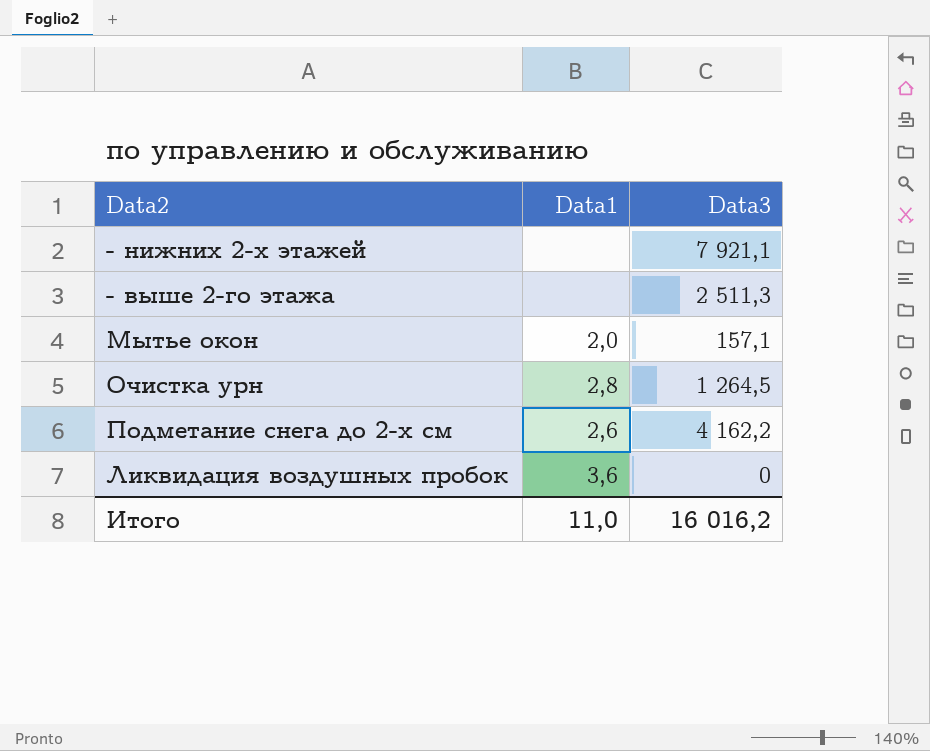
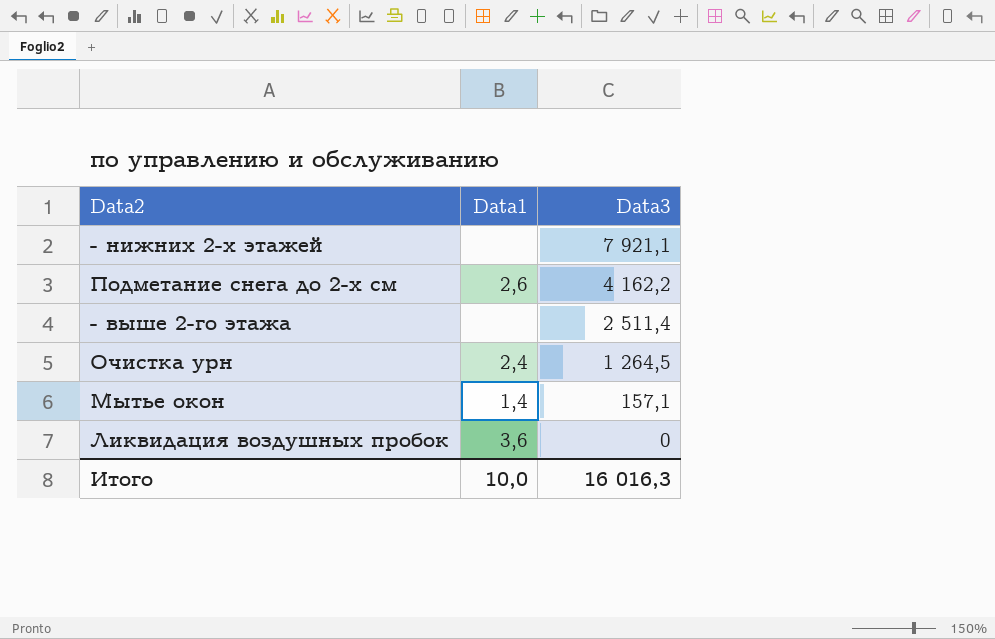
row order: none -> Data3 descending
- выше 2-го этажа | Data3: 2 511,3 -> 2 511,4
Очистка урн | Data1: 2,8 -> 2,4
Мытье окон | Data1: 2,0 -> 1,4
Итого | Data1: 11,0 -> 10,0
Итого | Data3: 16 016,2 -> 16 016,3

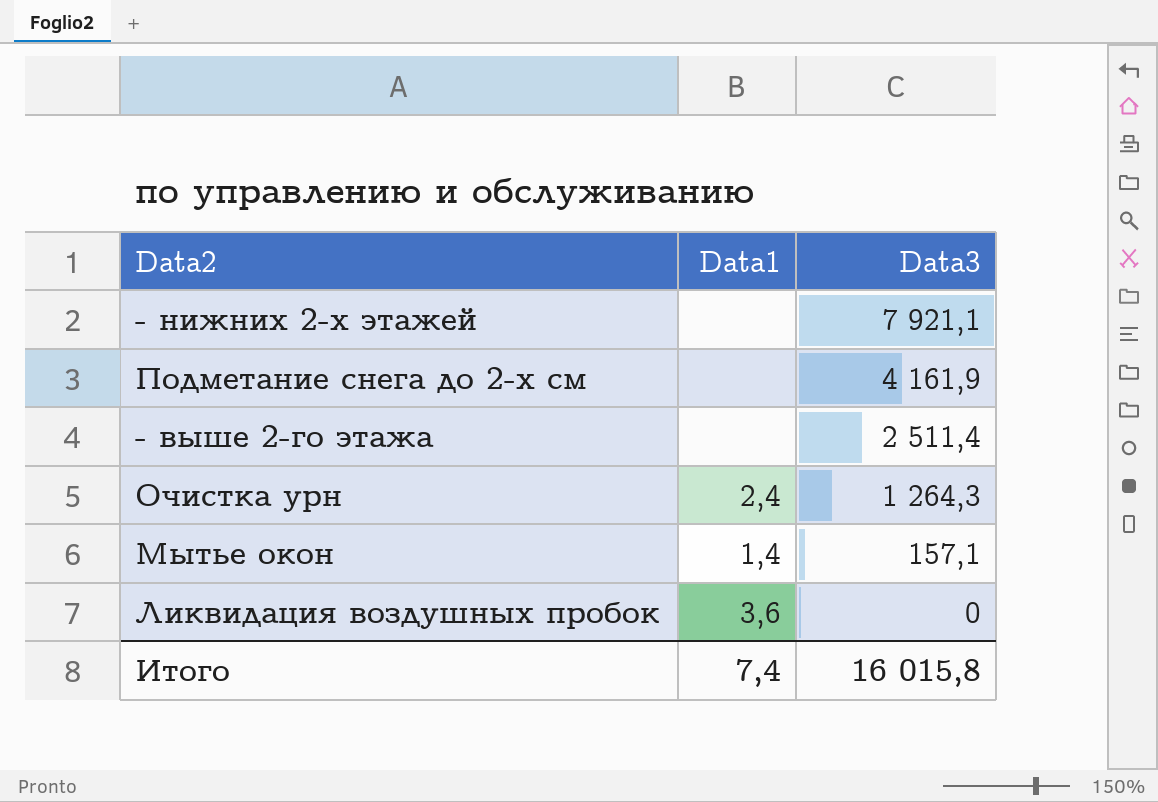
Подметание снега до 2-х см | Data1: 2,6 -> none
Подметание снега до 2-х см | Data3: 4 162,2 -> 4 161,9
Очистка урн | Data3: 1 264,5 -> 1 264,3
Итого | Data1: 10,0 -> 7,4
Итого | Data3: 16 016,3 -> 16 015,8

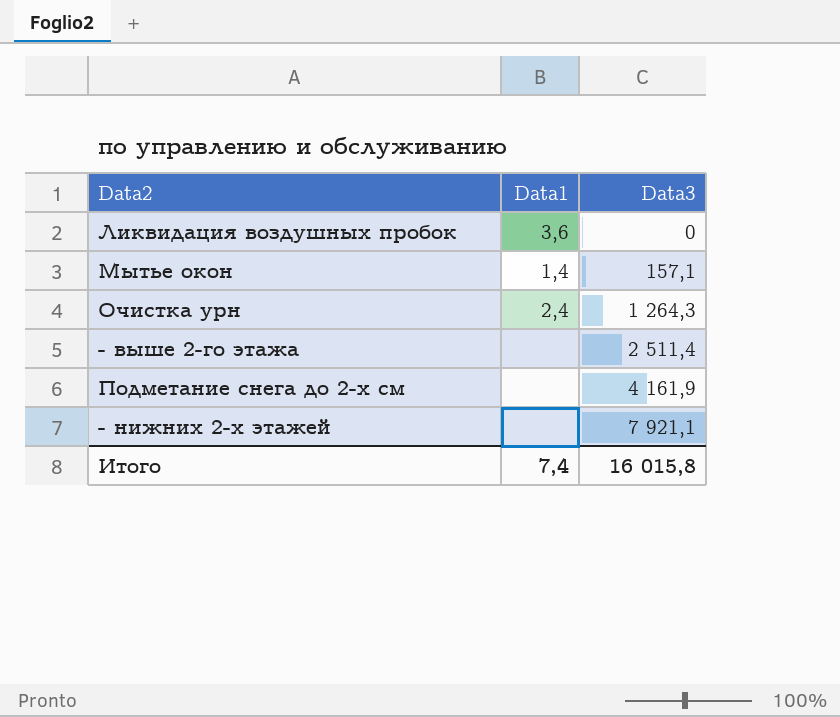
row order: Data3 descending -> Data3 ascending

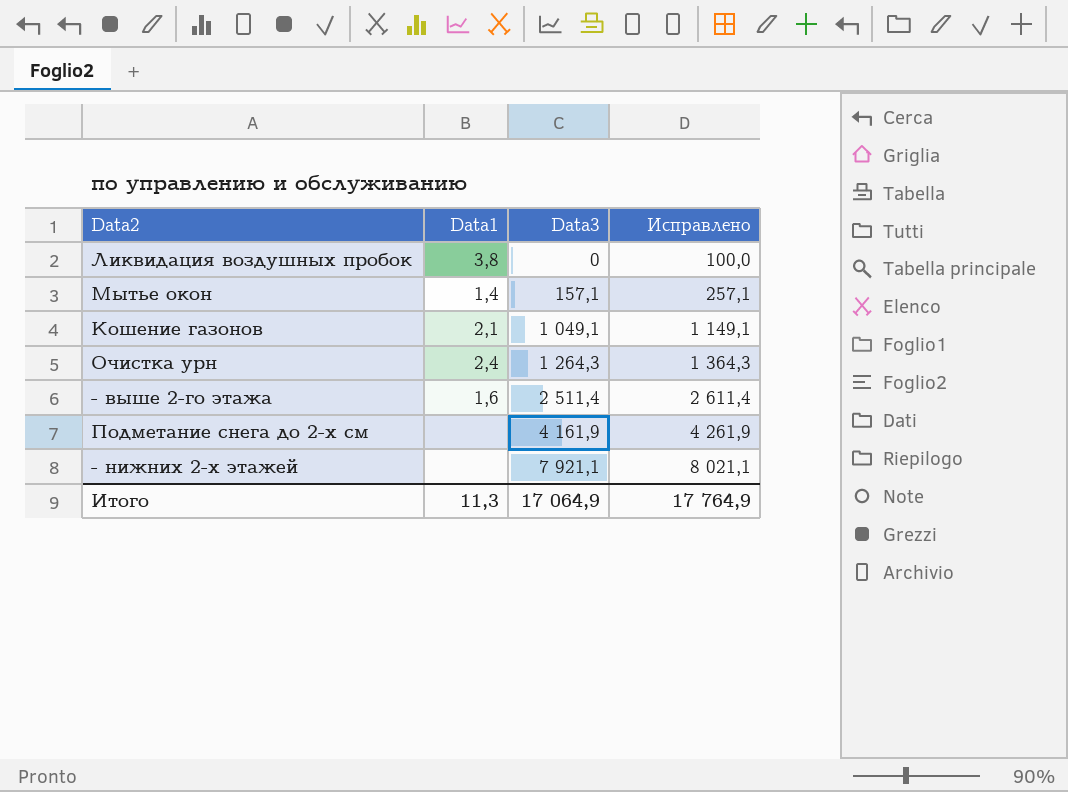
column Исправлено | formula: none -> [Data3] + 100
Ликвидация воздушных пробок | Data1: 3,6 -> 3,8
row Кошение газонов: none -> 2,1 | 1 049,1 | 1 149,1
- выше 2-го этажа | Data1: none -> 1,6
Итого | Data1: 7,4 -> 11,3
Итого | Data3: 16 015,8 -> 17 064,9

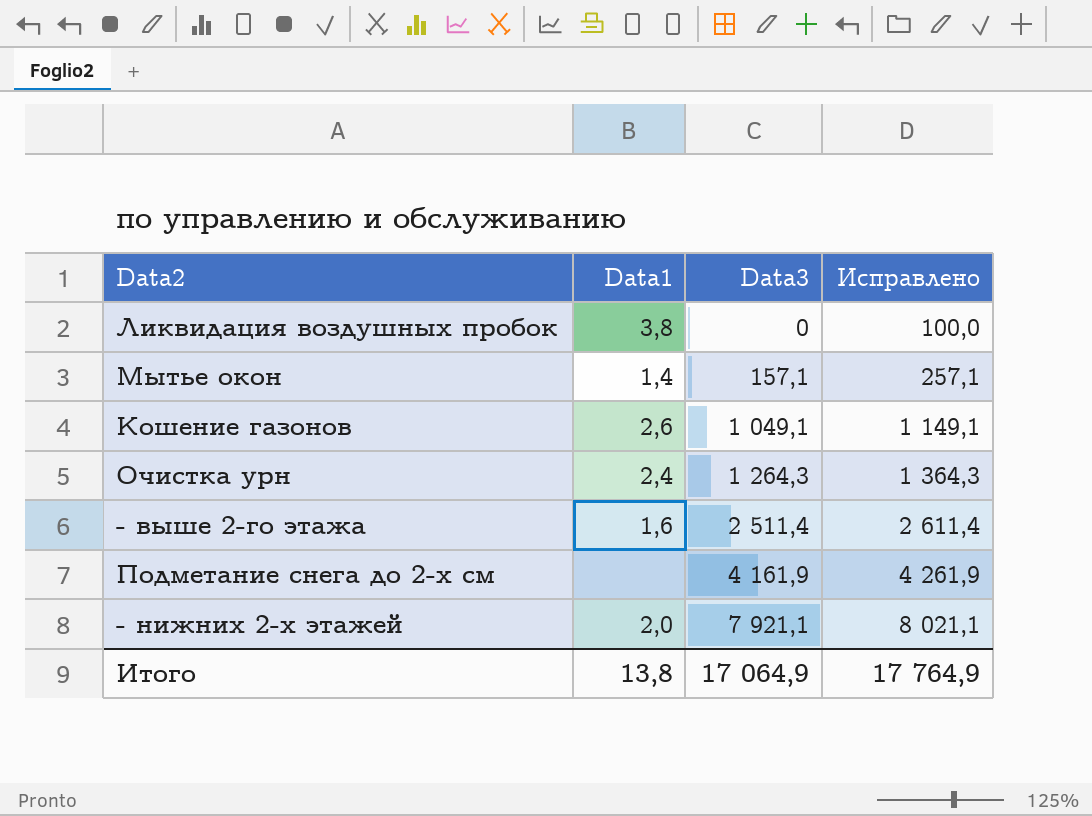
Кошение газонов | Data1: 2,1 -> 2,6
- нижних 2-х этажей | Data1: none -> 2,0
Итого | Data1: 11,3 -> 13,8

